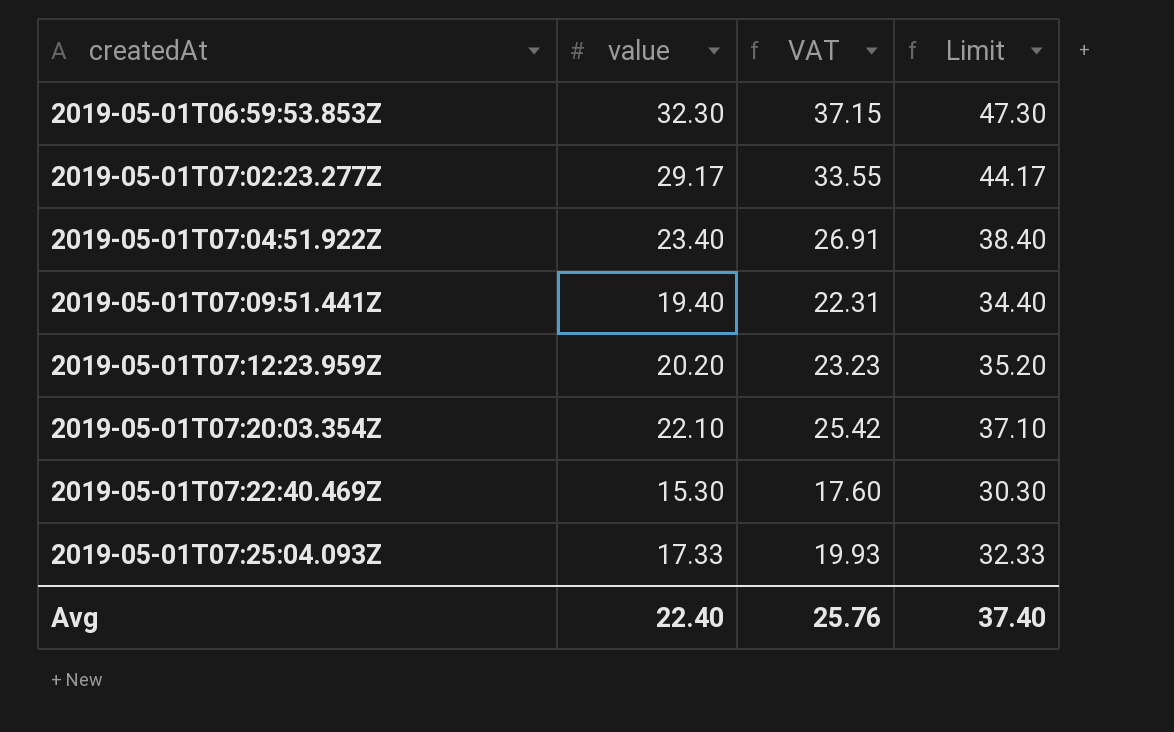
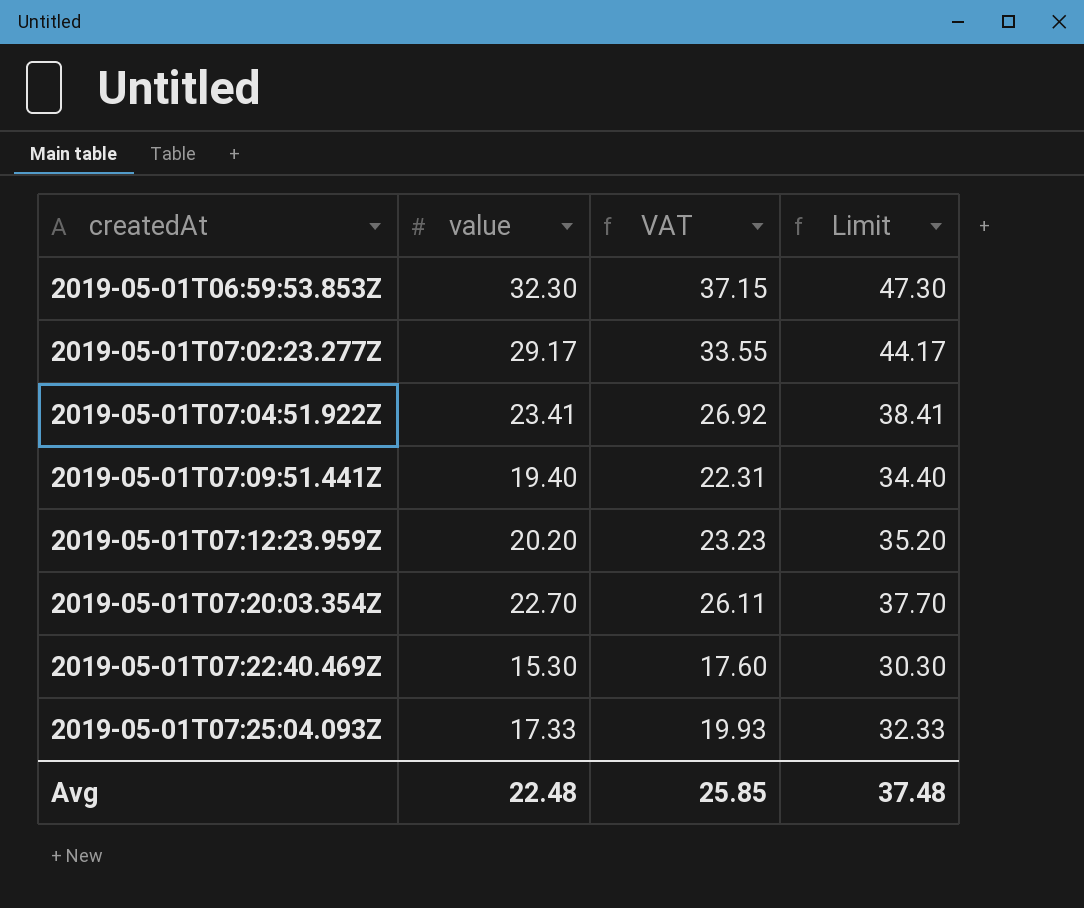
2019-05-01T07:04:51.922Z | value: 23.40 -> 23.41
2019-05-01T07:04:51.922Z | VAT: 26.91 -> 26.92
2019-05-01T07:04:51.922Z | Limit: 38.40 -> 38.41
2019-05-01T07:20:03.354Z | value: 22.10 -> 22.70
2019-05-01T07:20:03.354Z | VAT: 25.42 -> 26.11
2019-05-01T07:20:03.354Z | Limit: 37.10 -> 37.70
Avg | value: 22.40 -> 22.48
Avg | VAT: 25.76 -> 25.85
Avg | Limit: 37.40 -> 37.48

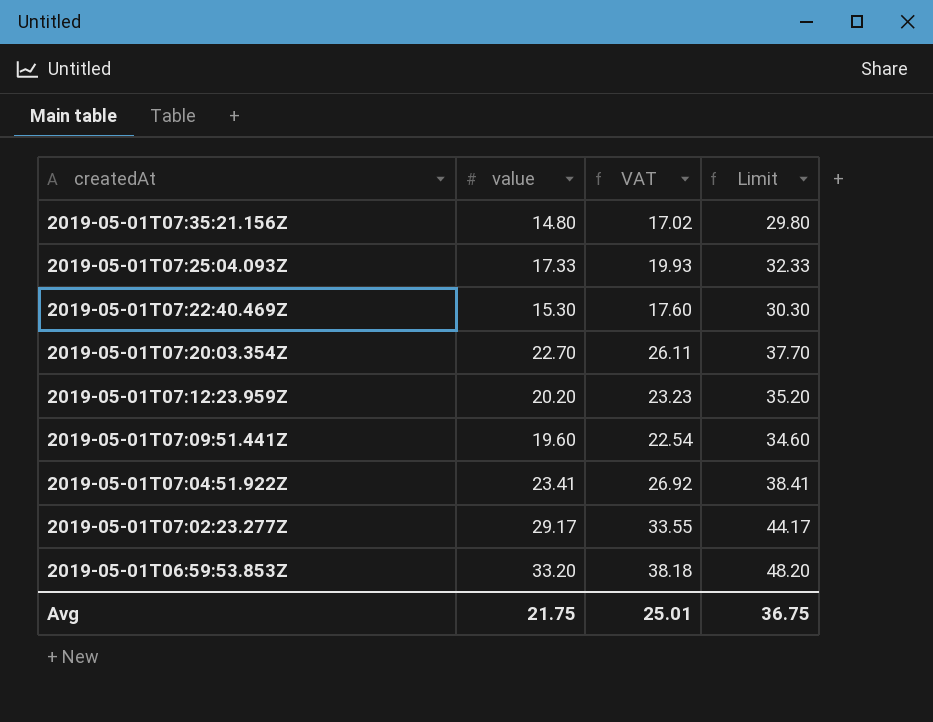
row order: createdAt ascending -> createdAt descending
row 2019-05-01T07:35:21.156Z: none -> 14.80 | 17.02 | 29.80
2019-05-01T07:09:51.441Z | value: 19.40 -> 19.60
2019-05-01T07:09:51.441Z | VAT: 22.31 -> 22.54
2019-05-01T07:09:51.441Z | Limit: 34.40 -> 34.60
2019-05-01T06:59:53.853Z | value: 32.30 -> 33.20
2019-05-01T06:59:53.853Z | VAT: 37.15 -> 38.18
2019-05-01T06:59:53.853Z | Limit: 47.30 -> 48.20
Avg | value: 22.48 -> 21.75
Avg | VAT: 25.85 -> 25.01
Avg | Limit: 37.48 -> 36.75

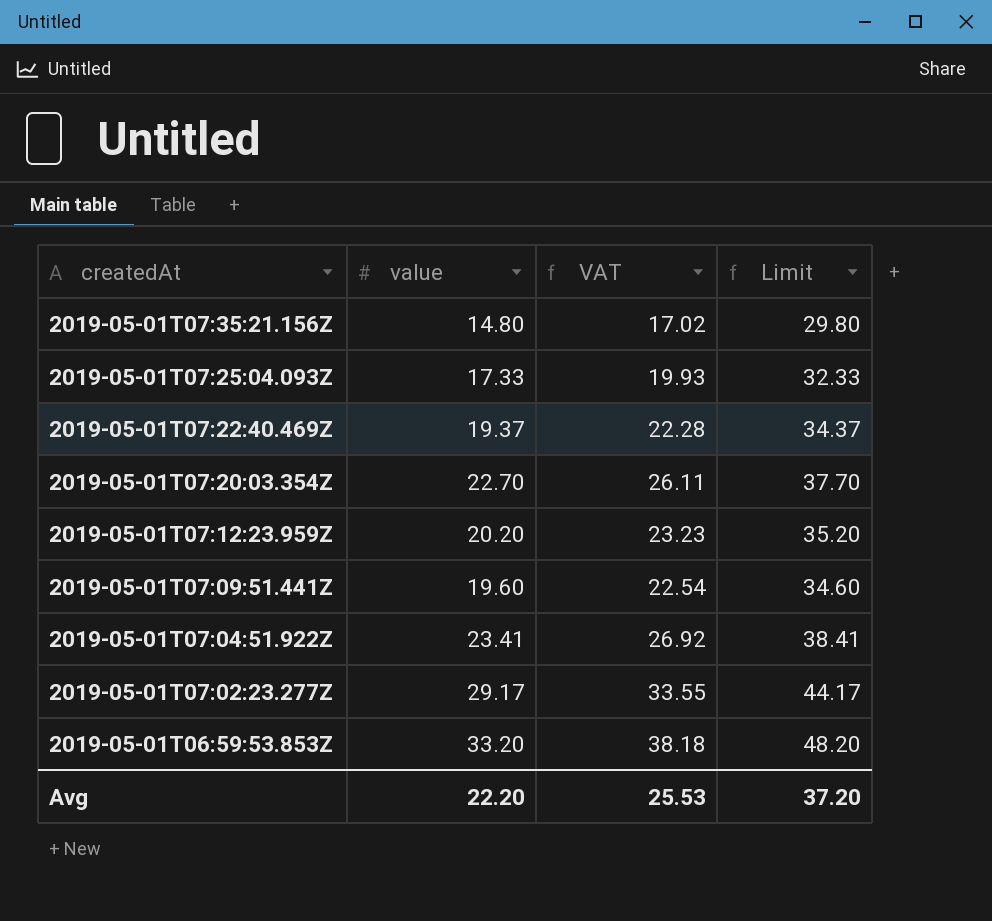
2019-05-01T07:22:40.469Z | value: 15.30 -> 19.37
2019-05-01T07:22:40.469Z | VAT: 17.60 -> 22.28
2019-05-01T07:22:40.469Z | Limit: 30.30 -> 34.37
Avg | value: 21.75 -> 22.20
Avg | VAT: 25.01 -> 25.53
Avg | Limit: 36.75 -> 37.20

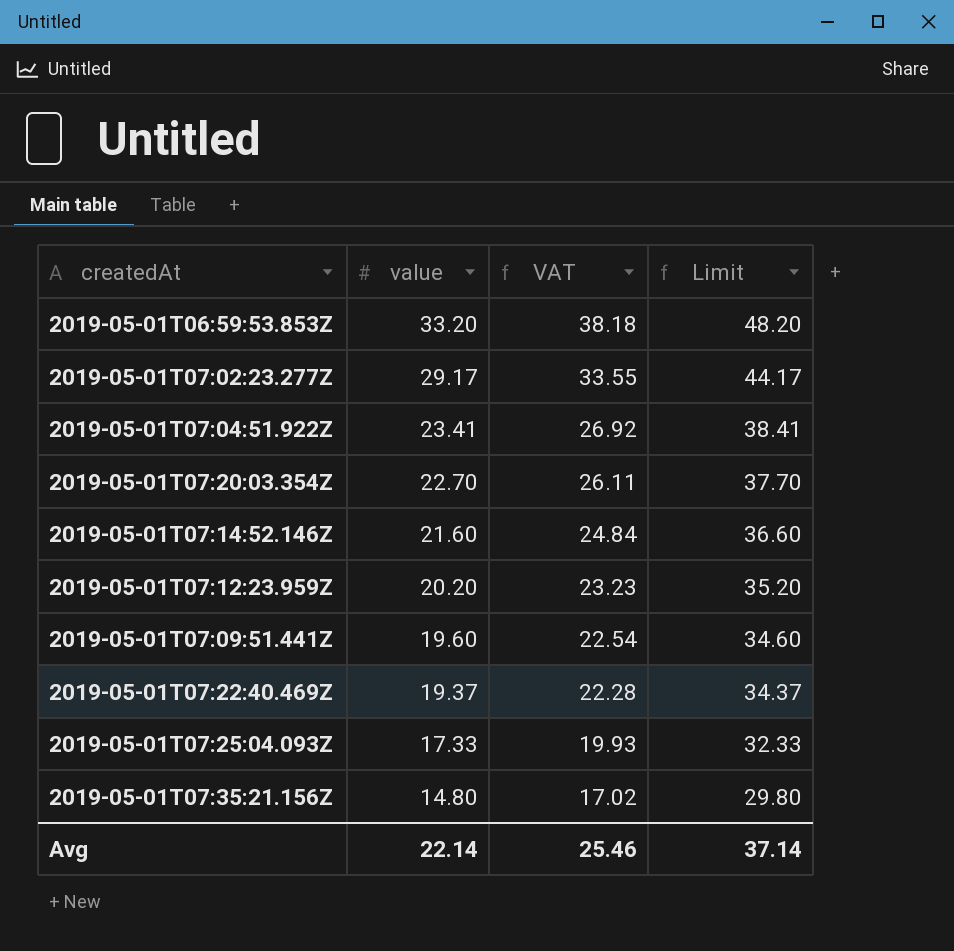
row order: createdAt descending -> value descending
row 2019-05-01T07:14:52.146Z: none -> 21.60 | 24.84 | 36.60
Avg | value: 22.20 -> 22.14
Avg | VAT: 25.53 -> 25.46
Avg | Limit: 37.20 -> 37.14

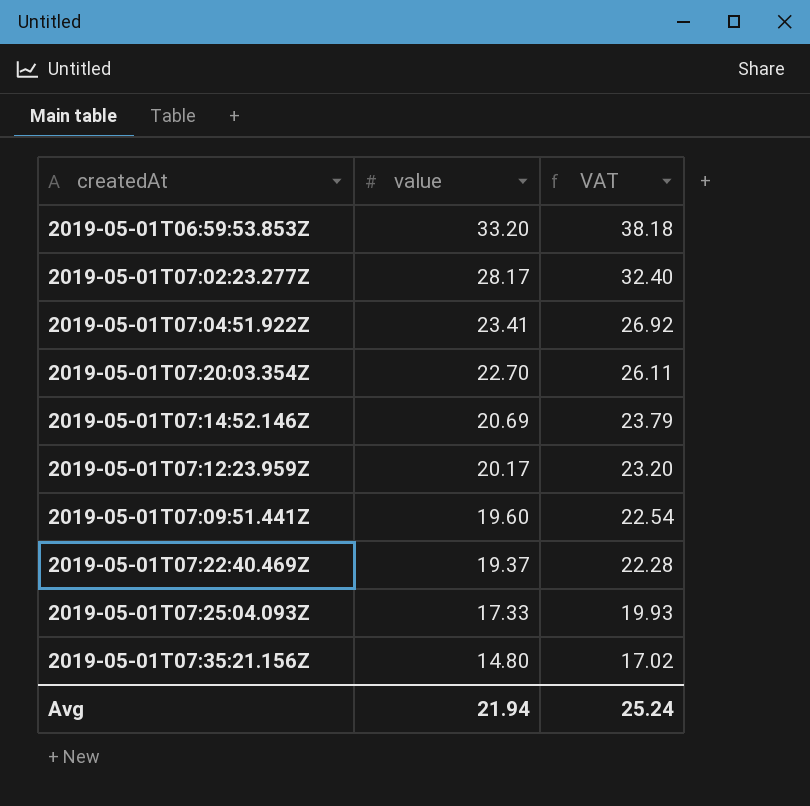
column Limit | formula: [value] + 15 -> none
2019-05-01T07:02:23.277Z | value: 29.17 -> 28.17
2019-05-01T07:02:23.277Z | VAT: 33.55 -> 32.40
2019-05-01T07:14:52.146Z | value: 21.60 -> 20.69
2019-05-01T07:14:52.146Z | VAT: 24.84 -> 23.79
2019-05-01T07:12:23.959Z | value: 20.20 -> 20.17
2019-05-01T07:12:23.959Z | VAT: 23.23 -> 23.20
Avg | value: 22.14 -> 21.94
Avg | VAT: 25.46 -> 25.24

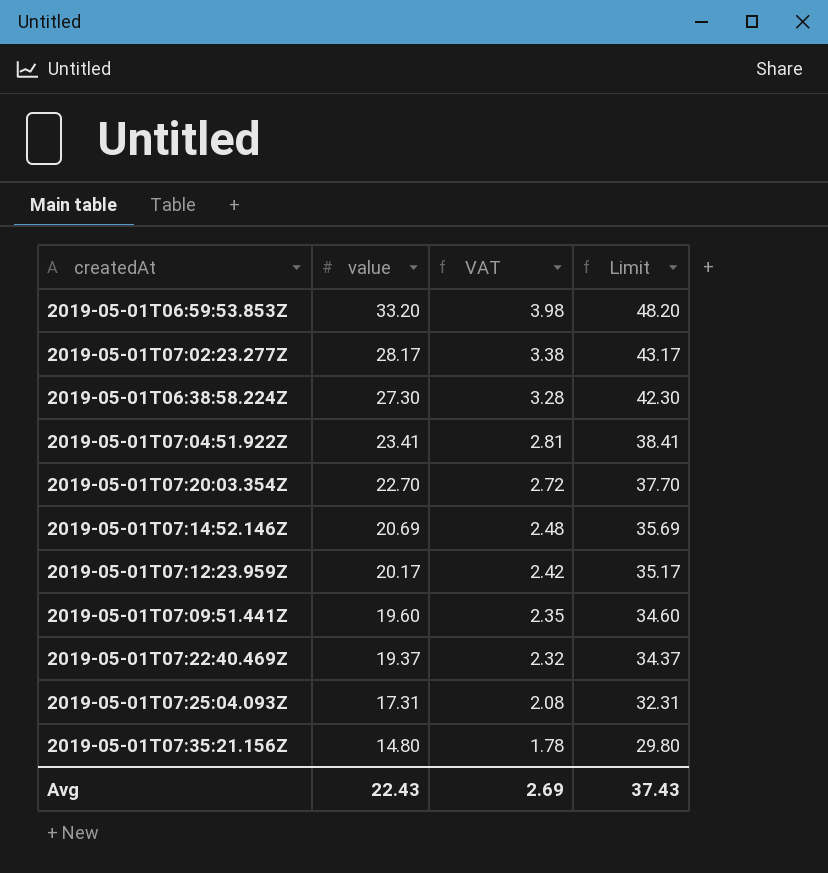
column VAT | formula: [value] * 1.15 -> [value] * 0.12
column Limit | formula: none -> [value] + 15
row 2019-05-01T06:38:58.224Z: none -> 27.30 | 3.28 | 42.30
2019-05-01T07:25:04.093Z | value: 17.33 -> 17.31
Avg | value: 21.94 -> 22.43
Avg | VAT: 25.24 -> 2.69

